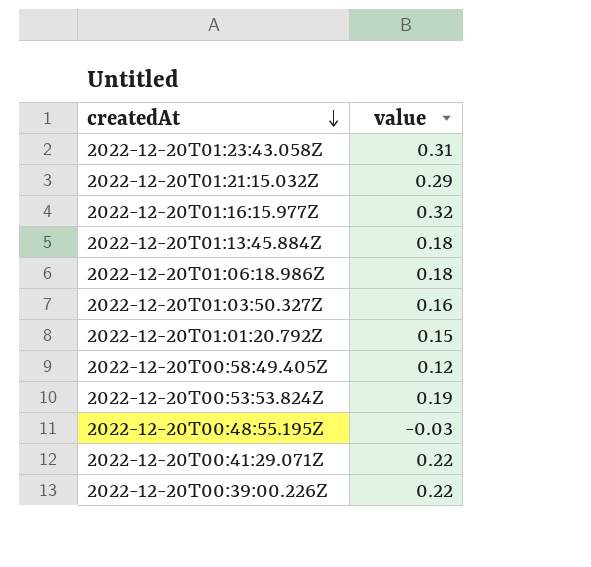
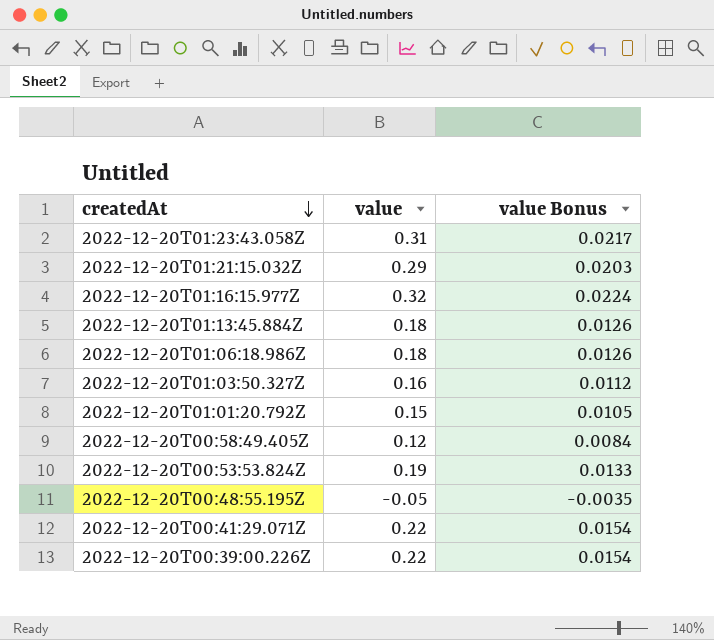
column value Bonus | formula: none -> [value] * 0.07
2022-12-20T00:48:55.195Z | value: -0.03 -> -0.05

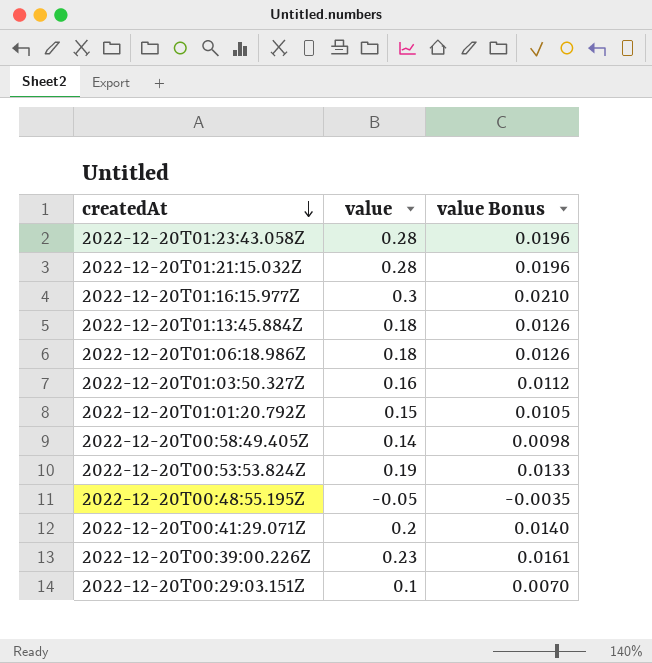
2022-12-20T01:23:43.058Z | value: 0.31 -> 0.28
2022-12-20T01:23:43.058Z | value Bonus: 0.0217 -> 0.0196
2022-12-20T01:21:15.032Z | value: 0.29 -> 0.28
2022-12-20T01:21:15.032Z | value Bonus: 0.0203 -> 0.0196
2022-12-20T01:16:15.977Z | value: 0.32 -> 0.3
2022-12-20T01:16:15.977Z | value Bonus: 0.0224 -> 0.0210
2022-12-20T00:58:49.405Z | value: 0.12 -> 0.14
2022-12-20T00:58:49.405Z | value Bonus: 0.0084 -> 0.0098
2022-12-20T00:41:29.071Z | value: 0.22 -> 0.2
2022-12-20T00:41:29.071Z | value Bonus: 0.0154 -> 0.0140
2022-12-20T00:39:00.226Z | value: 0.22 -> 0.23
2022-12-20T00:39:00.226Z | value Bonus: 0.0154 -> 0.0161
row 2022-12-20T00:29:03.151Z: none -> 0.1 | 0.0070

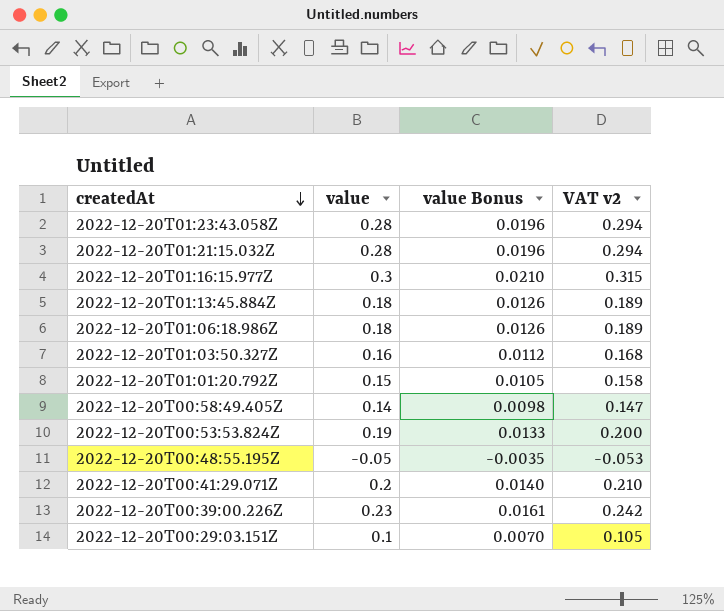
column VAT v2 | formula: none -> [value] * 1.05

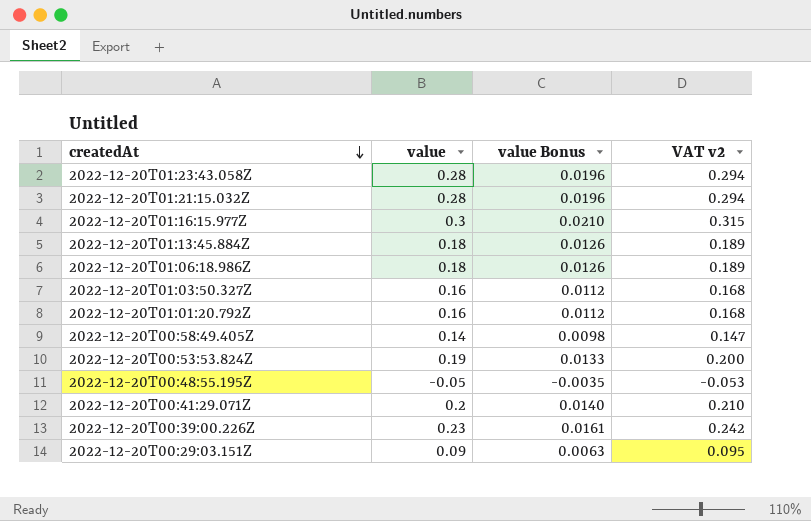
2022-12-20T01:01:20.792Z | value: 0.15 -> 0.16
2022-12-20T01:01:20.792Z | value Bonus: 0.0105 -> 0.0112
2022-12-20T01:01:20.792Z | VAT v2: 0.158 -> 0.168
2022-12-20T00:29:03.151Z | value: 0.1 -> 0.09
2022-12-20T00:29:03.151Z | value Bonus: 0.0070 -> 0.0063
2022-12-20T00:29:03.151Z | VAT v2: 0.105 -> 0.095

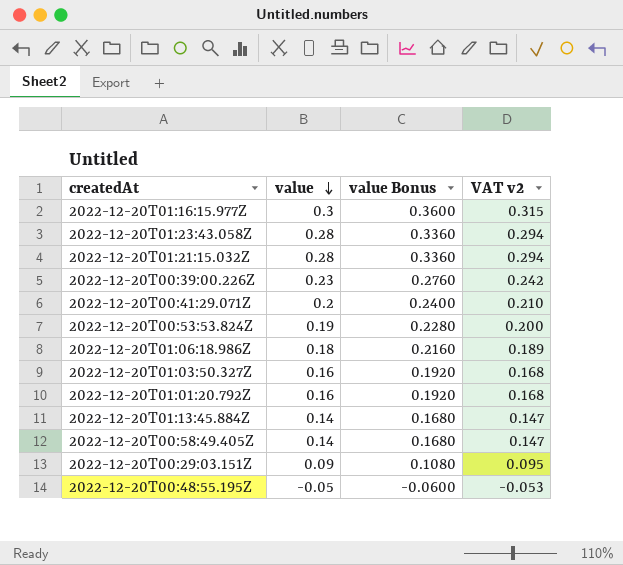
row order: createdAt descending -> value descending
column value Bonus | formula: [value] * 0.07 -> [value] * 1.2
2022-12-20T01:13:45.884Z | value: 0.18 -> 0.14
2022-12-20T01:13:45.884Z | VAT v2: 0.189 -> 0.147

